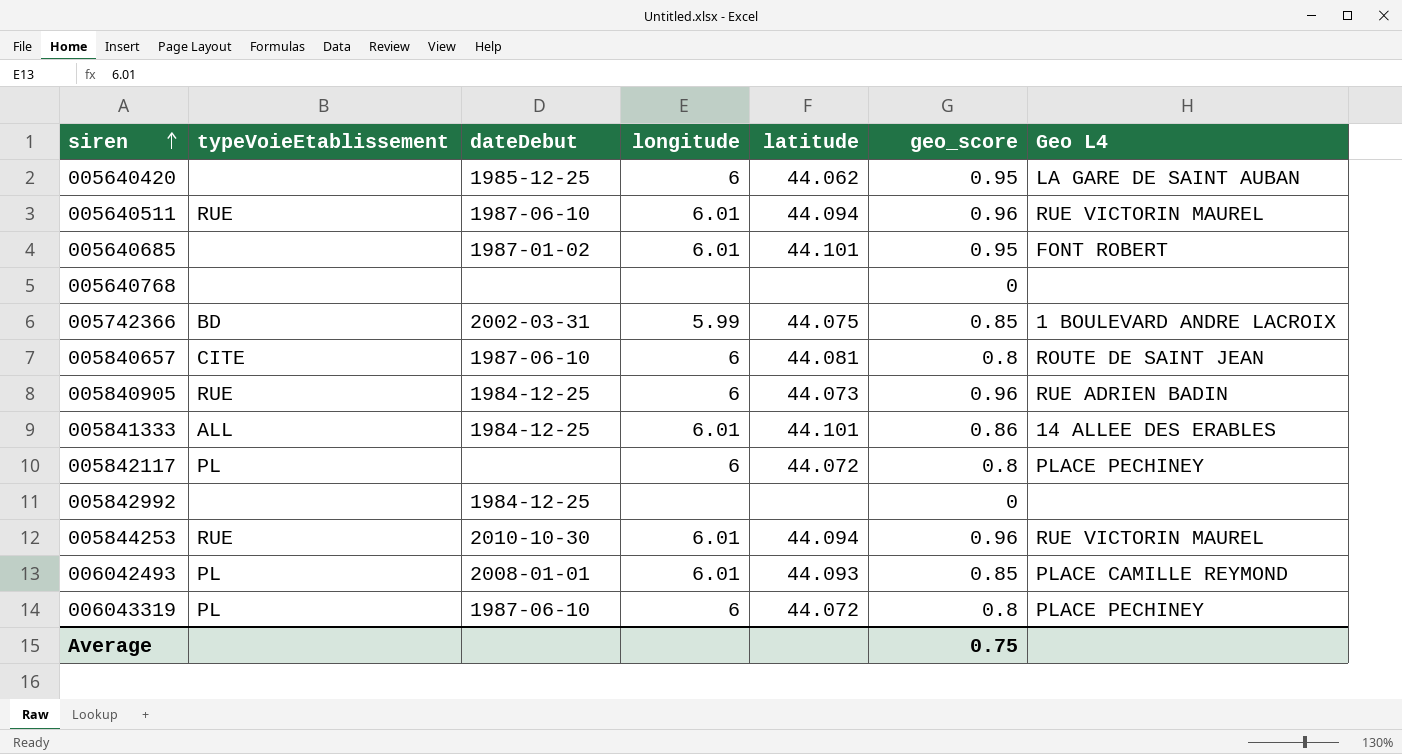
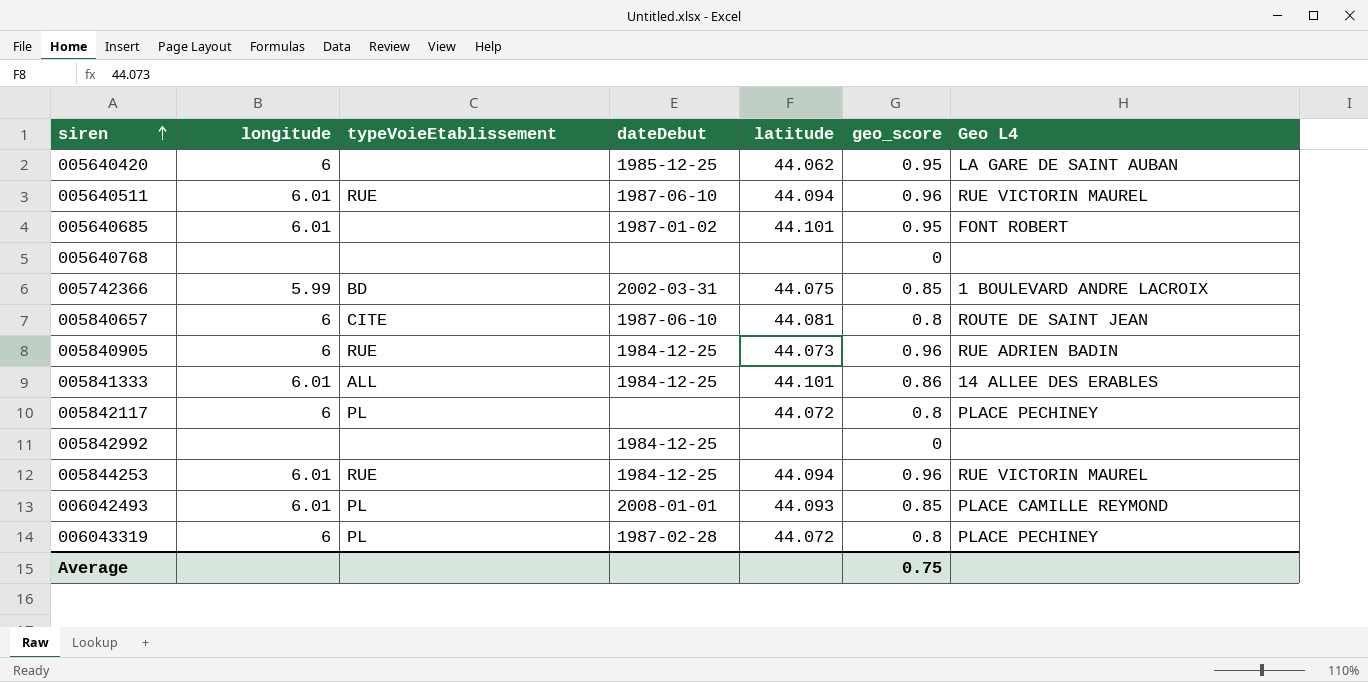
column longitude | position: 4 -> 2
005844253 | dateDebut: 2010-10-30 -> 1984-12-25
006043319 | dateDebut: 1987-06-10 -> 1987-02-28

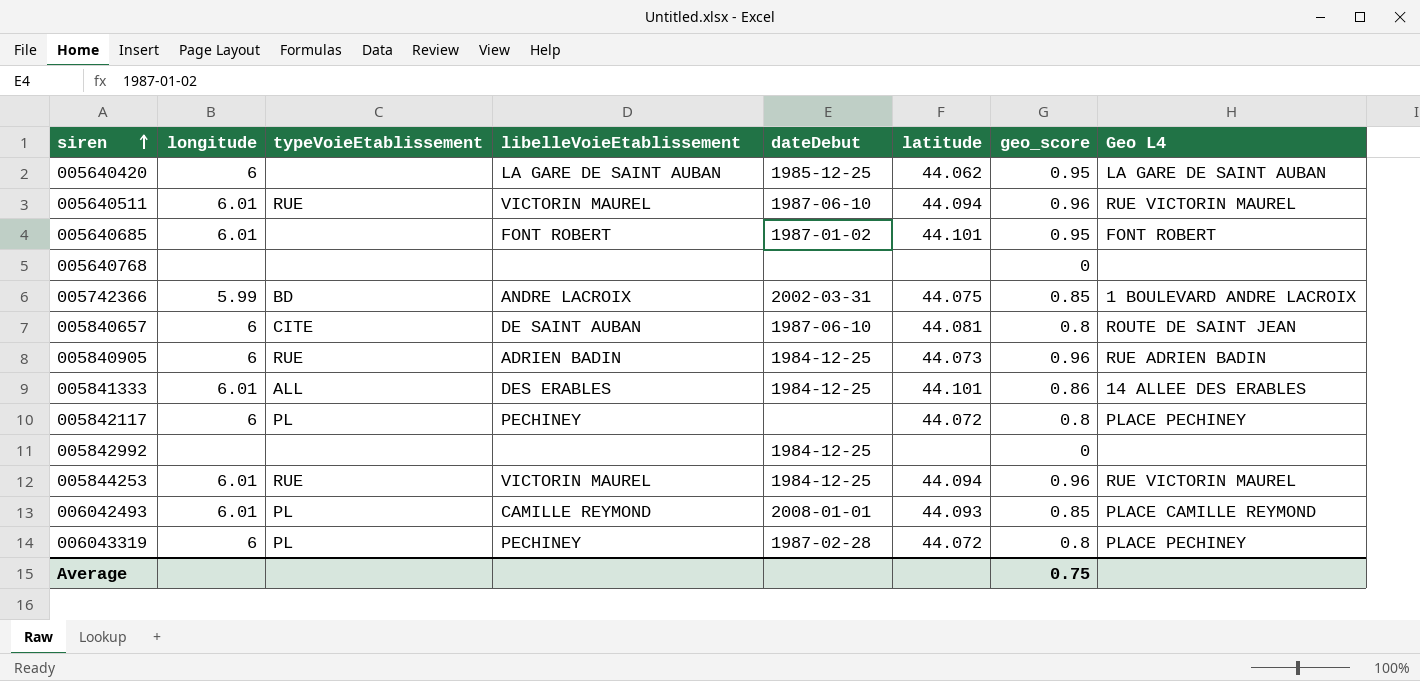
column libelleVoieEtablissement | position: none -> 4

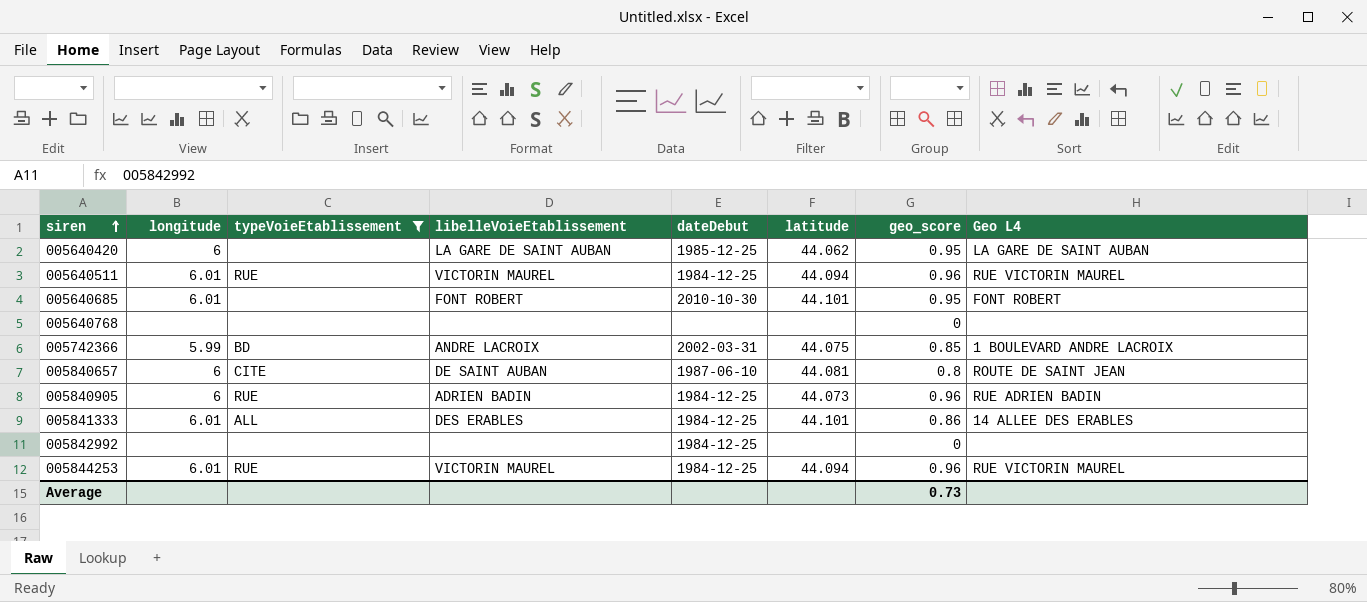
filter: none -> typeVoieEtablissement != PL
005640511 | dateDebut: 1987-06-10 -> 1984-12-25
005640685 | dateDebut: 1987-01-02 -> 2010-10-30
Average | geo_score: 0.75 -> 0.73

